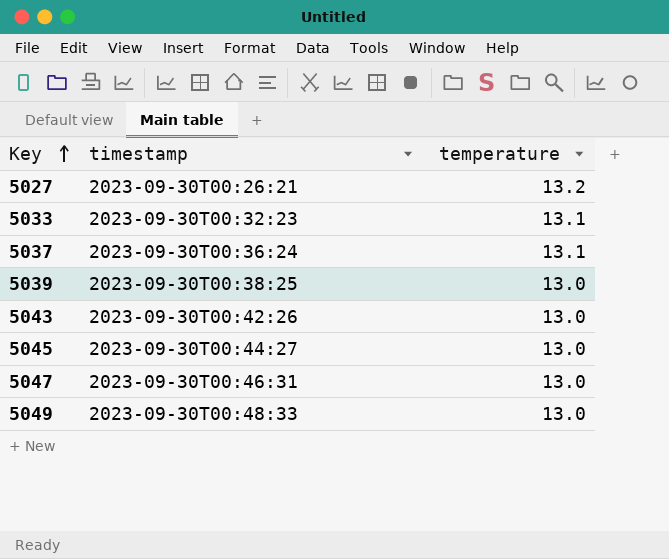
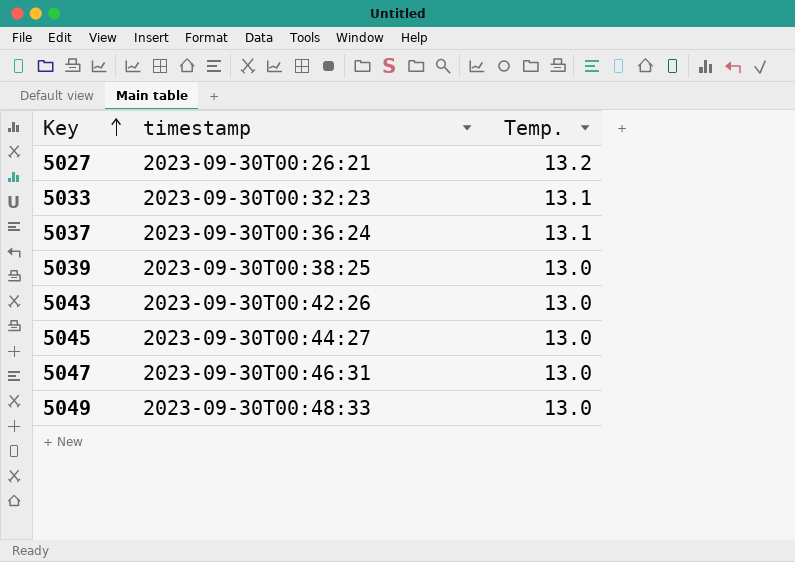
column name: temperature -> Temp.

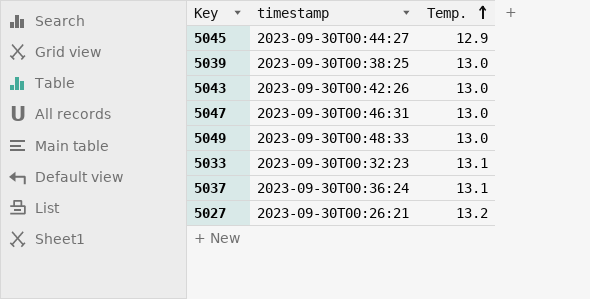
row order: Key ascending -> Temp. ascending
5045 | Temp.: 13.0 -> 12.9

